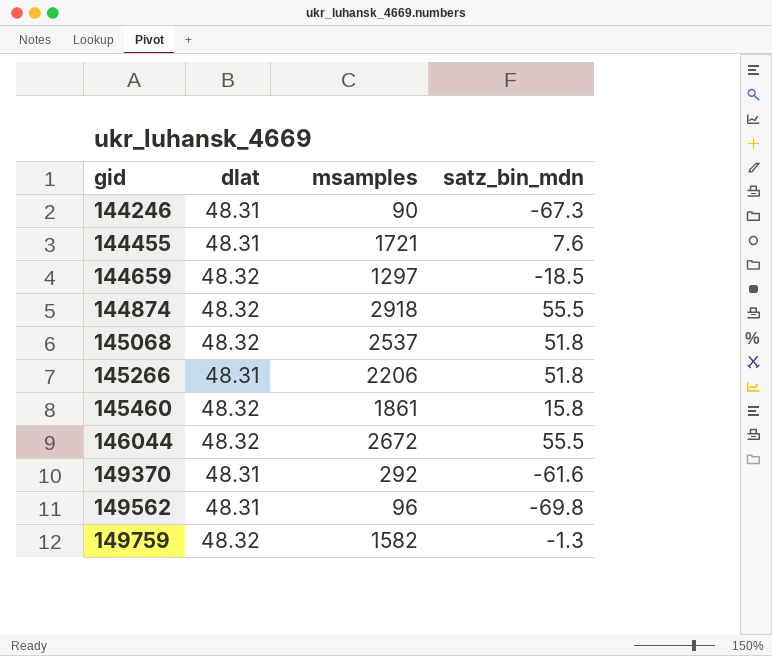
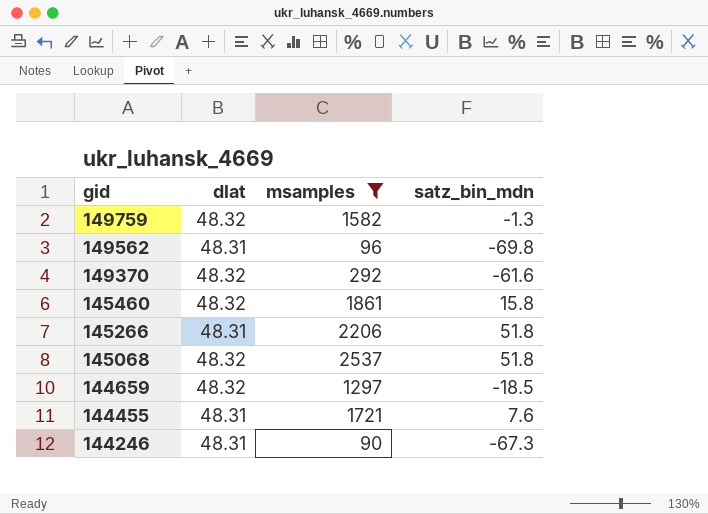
filter: none -> msamples <= 2537
row order: gid ascending -> gid descending
149370 | dlat: 48.31 -> 48.32

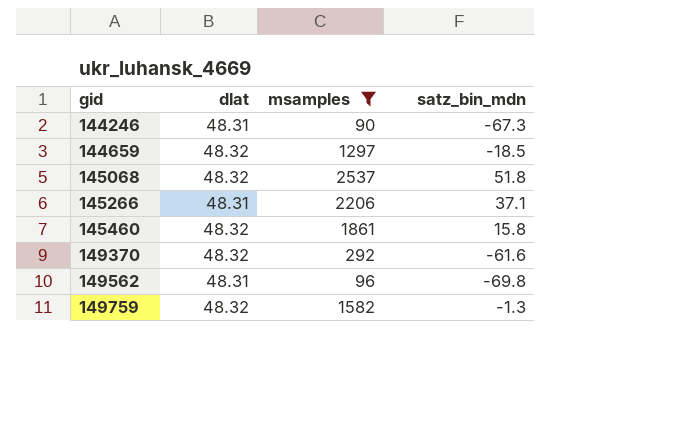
row order: gid descending -> gid ascending
row 144455: 48.31 | 1721 | 7.6 -> none
145266 | satz_bin_mdn: 51.8 -> 37.1

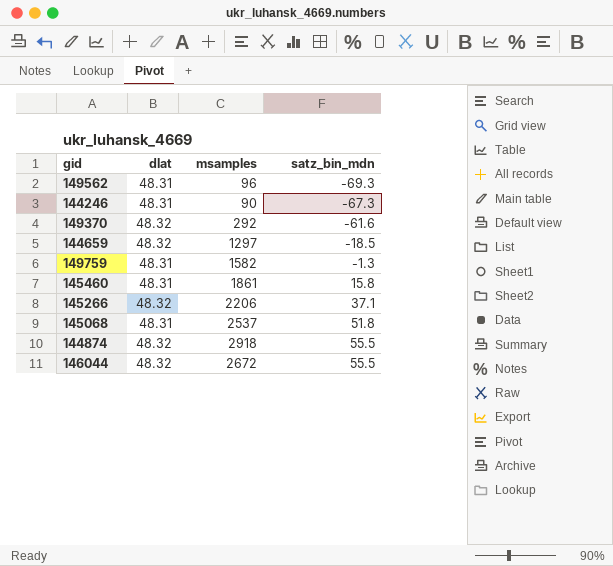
filter: msamples <= 2537 -> none
row order: gid ascending -> satz_bin_mdn ascending
149562 | satz_bin_mdn: -69.8 -> -69.3
149759 | dlat: 48.32 -> 48.31
145460 | dlat: 48.32 -> 48.31
145266 | dlat: 48.31 -> 48.32
145068 | dlat: 48.32 -> 48.31

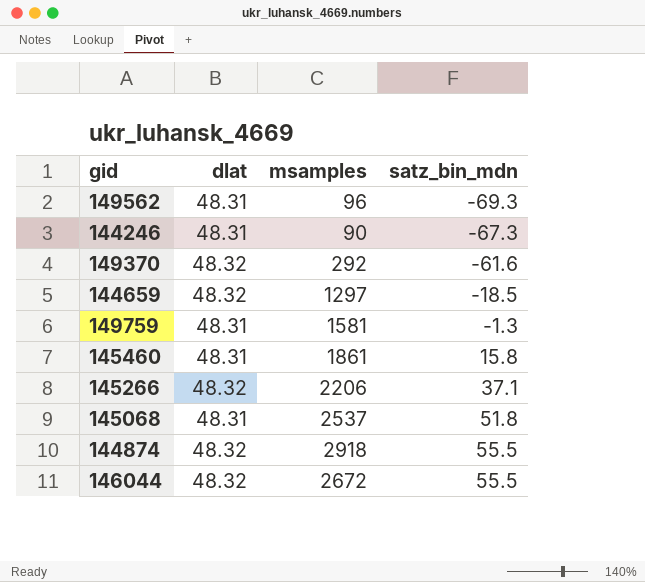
149759 | msamples: 1582 -> 1581

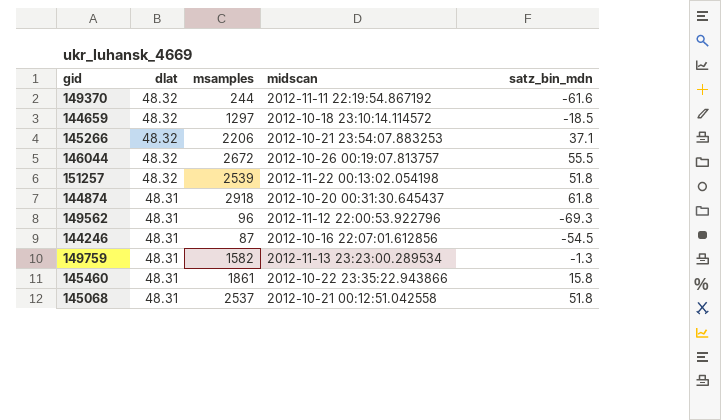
row order: satz_bin_mdn ascending -> dlat descending
column midscan | position: none -> 4
149370 | msamples: 292 -> 244
row 151257: none -> 48.32 | 2539 | 2012-11-22 00:13:02.054198 | 51.8
144874 | dlat: 48.32 -> 48.31
144874 | satz_bin_mdn: 55.5 -> 61.8
144246 | msamples: 90 -> 87
144246 | satz_bin_mdn: -67.3 -> -54.5
149759 | msamples: 1581 -> 1582

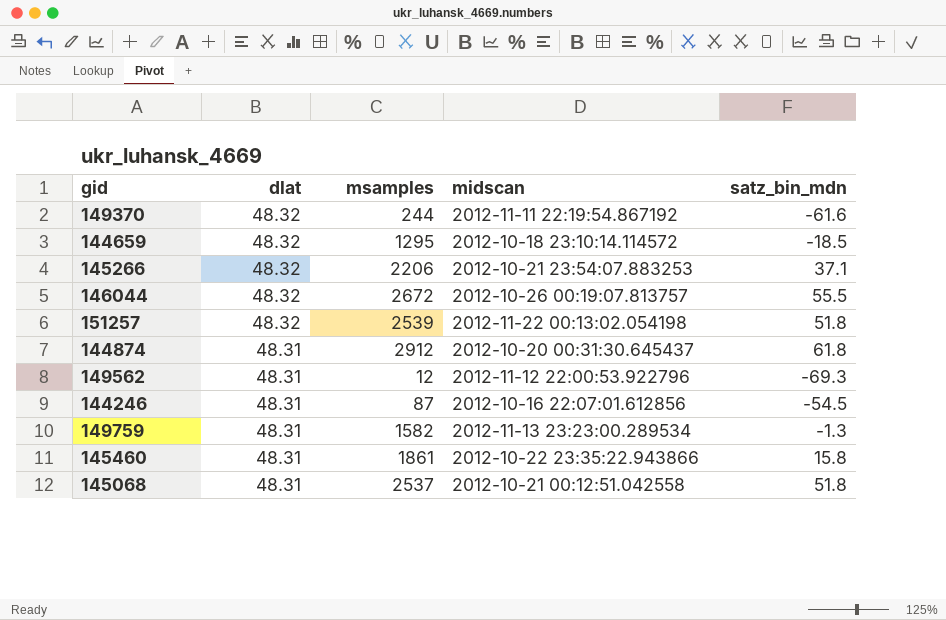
144659 | msamples: 1297 -> 1295
144874 | msamples: 2918 -> 2912
149562 | msamples: 96 -> 12

